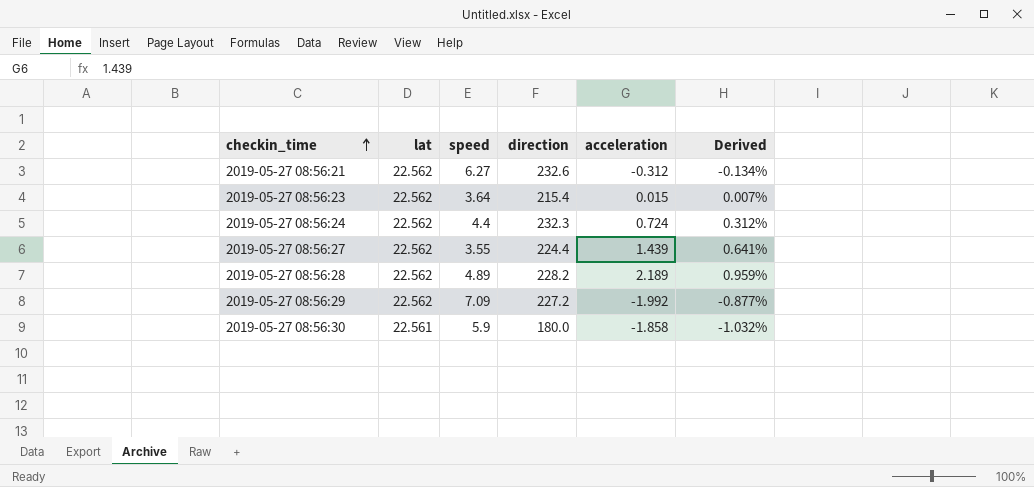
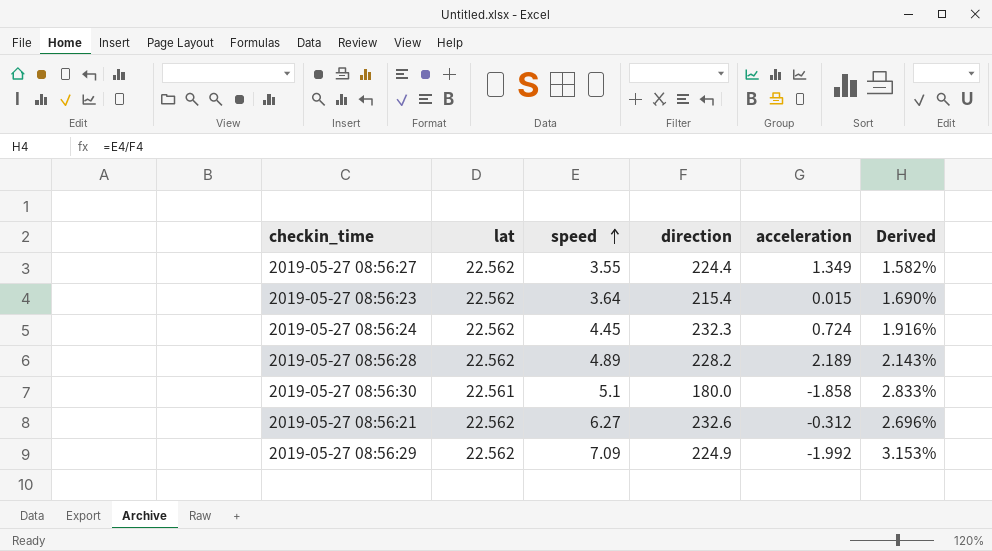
row order: checkin_time ascending -> speed ascending
column Derived | formula: [acceleration] / [direction] -> [speed] / [direction]
2019-05-27 08:56:27 | acceleration: 1.439 -> 1.349
2019-05-27 08:56:24 | speed: 4.4 -> 4.45
2019-05-27 08:56:30 | speed: 5.9 -> 5.1
2019-05-27 08:56:29 | direction: 227.2 -> 224.9

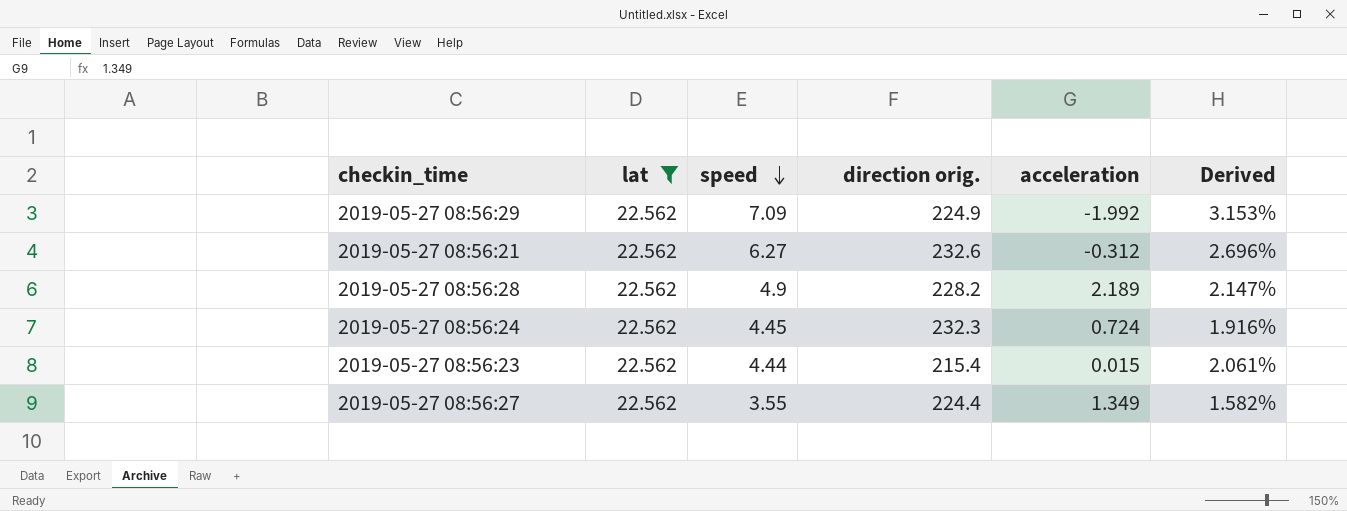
filter: none -> lat = 22.562
row order: speed ascending -> speed descending
column name: direction -> direction orig.
2019-05-27 08:56:28 | speed: 4.89 -> 4.9
2019-05-27 08:56:28 | Derived: 2.143% -> 2.147%
2019-05-27 08:56:23 | speed: 3.64 -> 4.44
2019-05-27 08:56:23 | Derived: 1.690% -> 2.061%

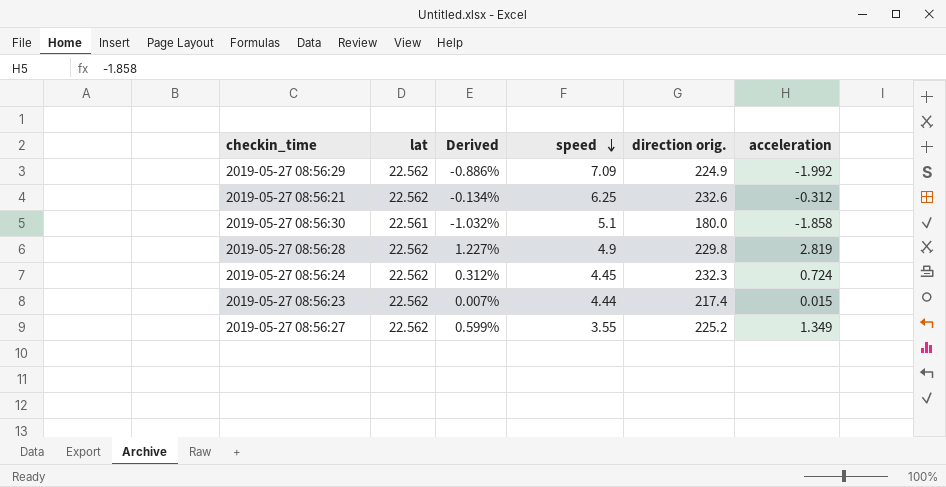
filter: lat = 22.562 -> none
column Derived | formula: [speed] / [direction orig.] -> [acceleration] / [direction orig.]
column Derived | position: 6 -> 3
2019-05-27 08:56:21 | speed: 6.27 -> 6.25
2019-05-27 08:56:28 | direction orig.: 228.2 -> 229.8
2019-05-27 08:56:28 | acceleration: 2.189 -> 2.819
2019-05-27 08:56:23 | direction orig.: 215.4 -> 217.4
2019-05-27 08:56:27 | direction orig.: 224.4 -> 225.2

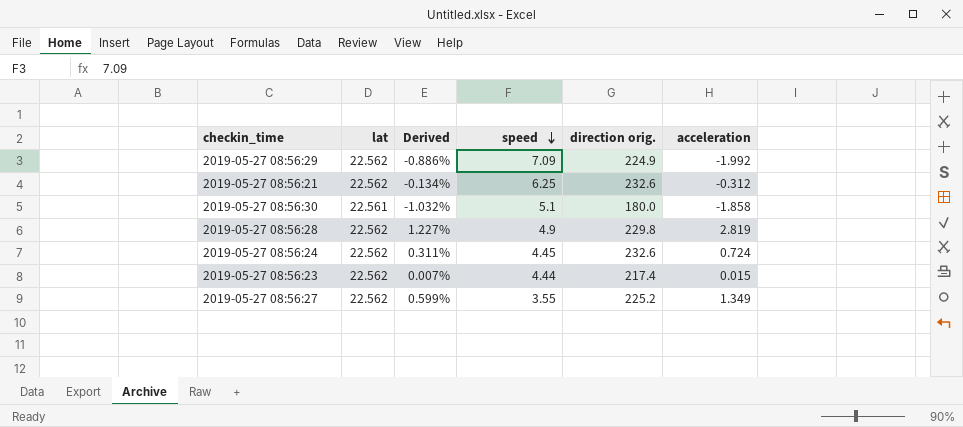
2019-05-27 08:56:24 | Derived: 0.312% -> 0.311%
2019-05-27 08:56:24 | direction orig.: 232.3 -> 232.6

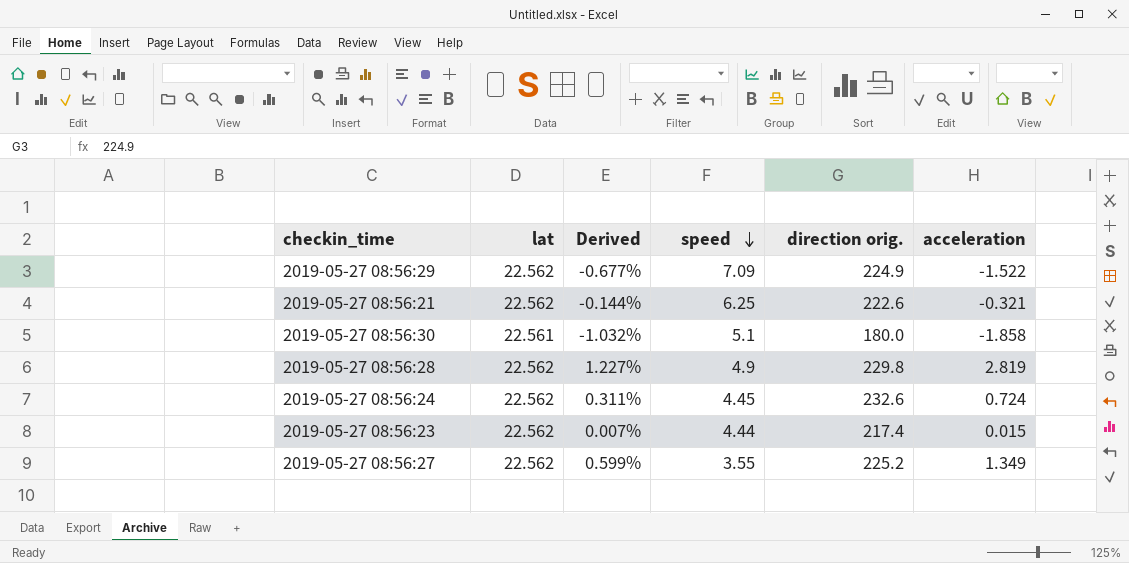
2019-05-27 08:56:29 | Derived: -0.886% -> -0.677%
2019-05-27 08:56:29 | acceleration: -1.992 -> -1.522
2019-05-27 08:56:21 | Derived: -0.134% -> -0.144%
2019-05-27 08:56:21 | direction orig.: 232.6 -> 222.6
2019-05-27 08:56:21 | acceleration: -0.312 -> -0.321

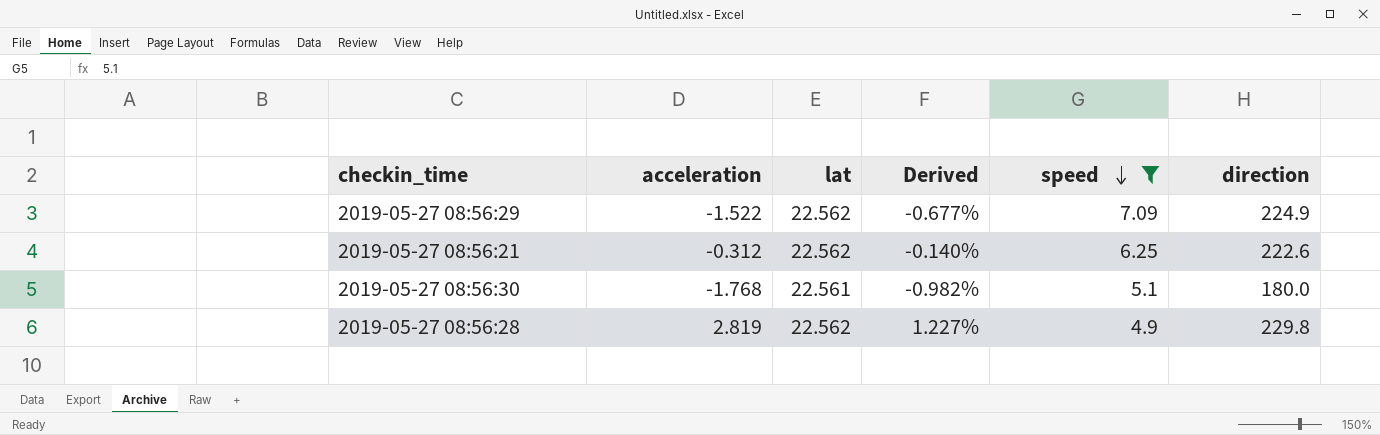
filter: none -> speed >= 4.9
column acceleration | position: 6 -> 2
column name: direction orig. -> direction
2019-05-27 08:56:21 | acceleration: -0.321 -> -0.312
2019-05-27 08:56:21 | Derived: -0.144% -> -0.140%
2019-05-27 08:56:30 | acceleration: -1.858 -> -1.768
2019-05-27 08:56:30 | Derived: -1.032% -> -0.982%

